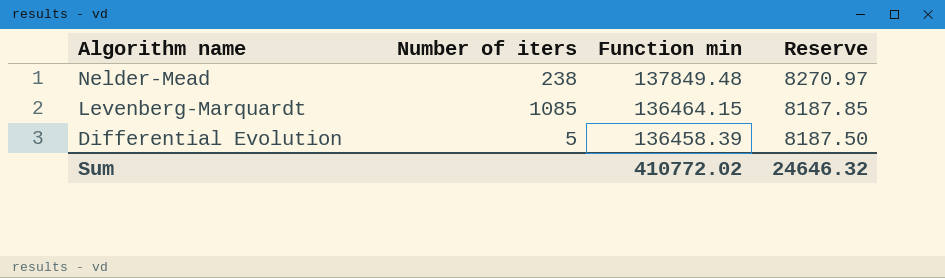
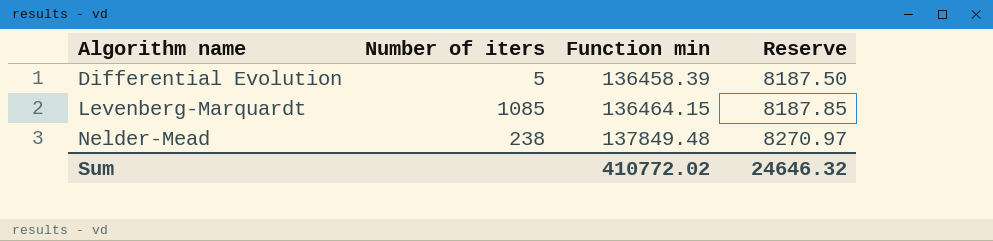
row order: Algorithm name descending -> Algorithm name ascending

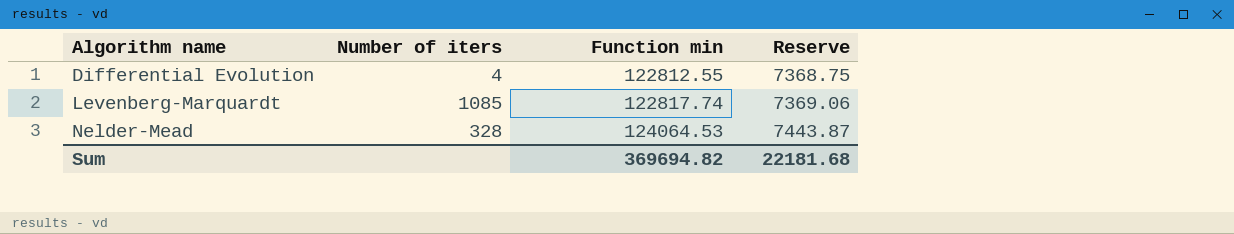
Differential Evolution | Number of iters: 5 -> 4
Differential Evolution | Function min: 136458.39 -> 122812.55
Differential Evolution | Reserve: 8187.50 -> 7368.75
Levenberg-Marquardt | Function min: 136464.15 -> 122817.74
Levenberg-Marquardt | Reserve: 8187.85 -> 7369.06
Nelder-Mead | Number of iters: 238 -> 328
Nelder-Mead | Function min: 137849.48 -> 124064.53
Nelder-Mead | Reserve: 8270.97 -> 7443.87
Sum | Function min: 410772.02 -> 369694.82
Sum | Reserve: 24646.32 -> 22181.68

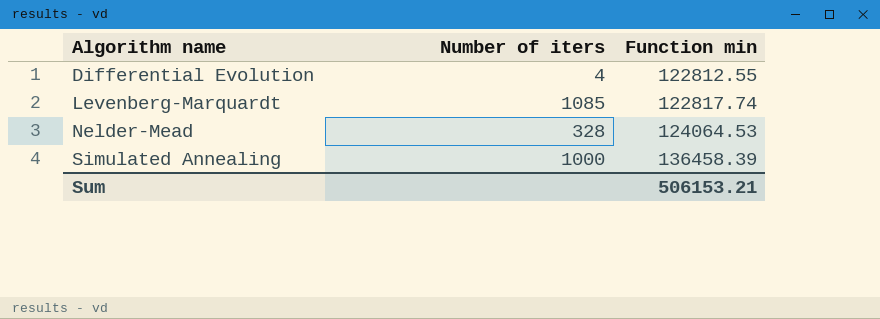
column Reserve | formula: [Function min] * 0.06 -> none
row Simulated Annealing: none -> 1000 | 136458.39
Sum | Function min: 369694.82 -> 506153.21

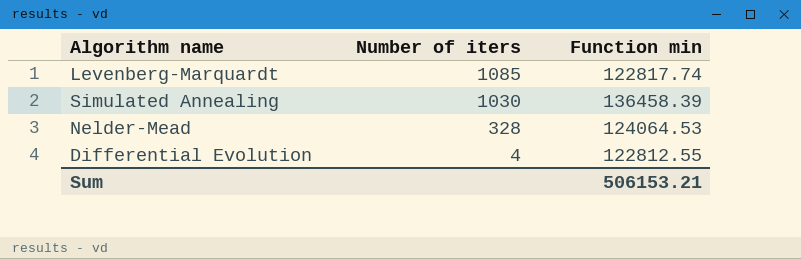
row order: Algorithm name ascending -> Number of iters descending
Simulated Annealing | Number of iters: 1000 -> 1030

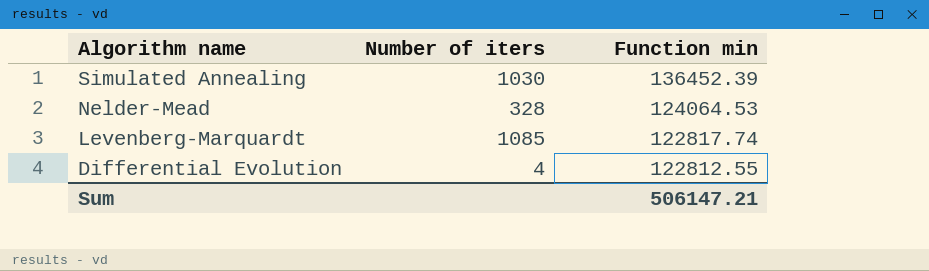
row order: Number of iters descending -> Algorithm name descending
Simulated Annealing | Function min: 136458.39 -> 136452.39
Sum | Function min: 506153.21 -> 506147.21

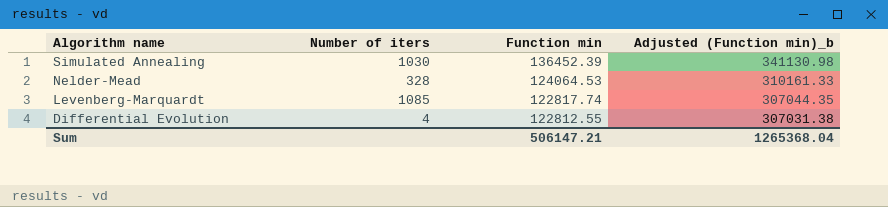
column Adjusted (Function min)_b | formula: none -> [Function min] * 2.5

